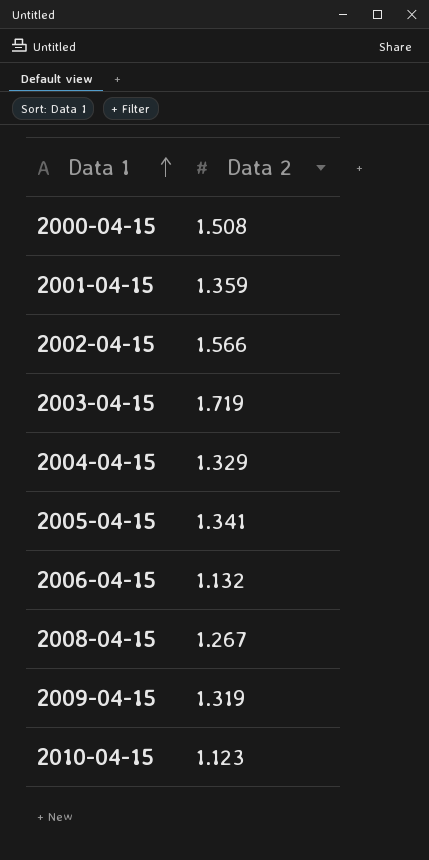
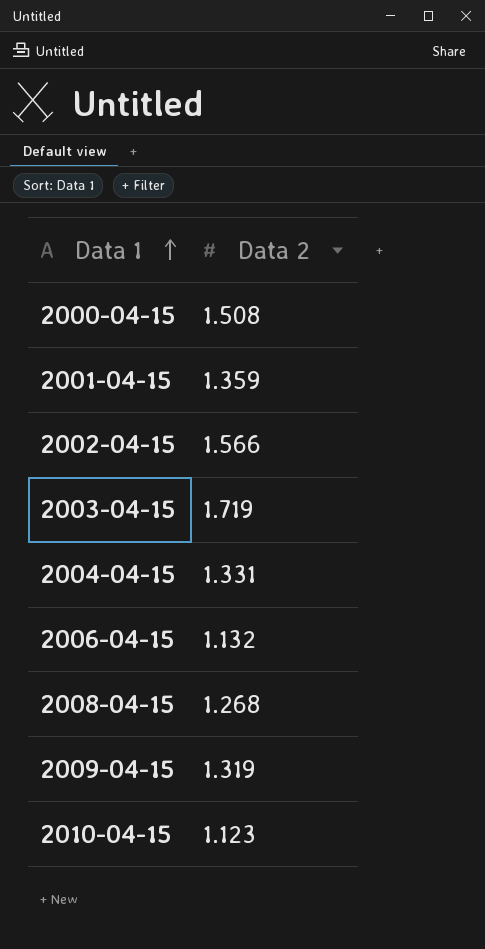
row 2005-04-15: 1.341 -> none
2004-04-15 | Data 2: 1.329 -> 1.331
2008-04-15 | Data 2: 1.267 -> 1.268

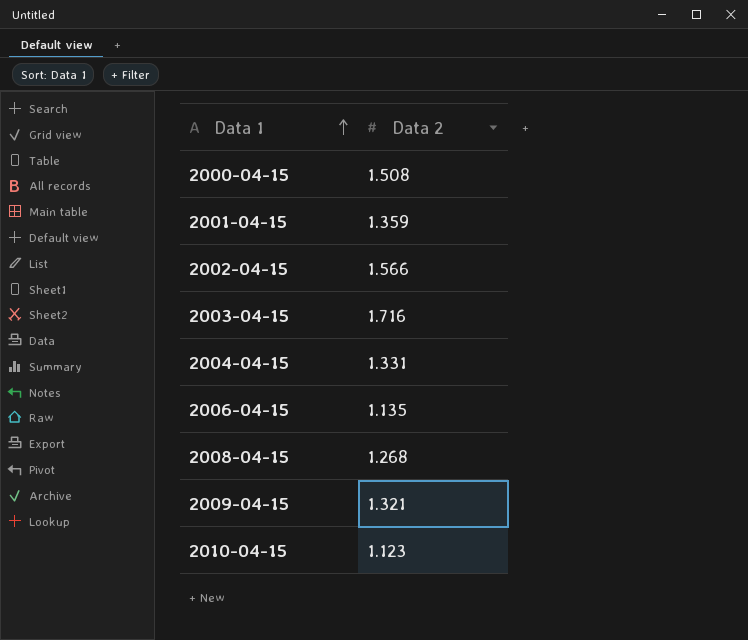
2003-04-15 | Data 2: 1.719 -> 1.716
2006-04-15 | Data 2: 1.132 -> 1.135
2009-04-15 | Data 2: 1.319 -> 1.321

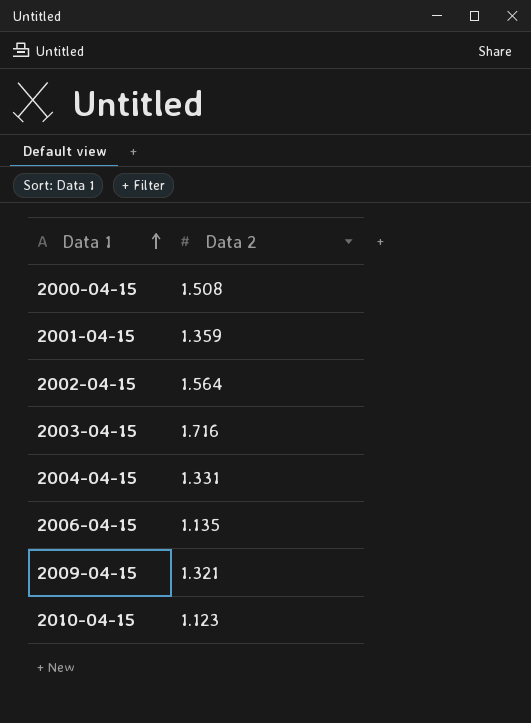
row 2008-04-15: 1.268 -> none
2002-04-15 | Data 2: 1.566 -> 1.564

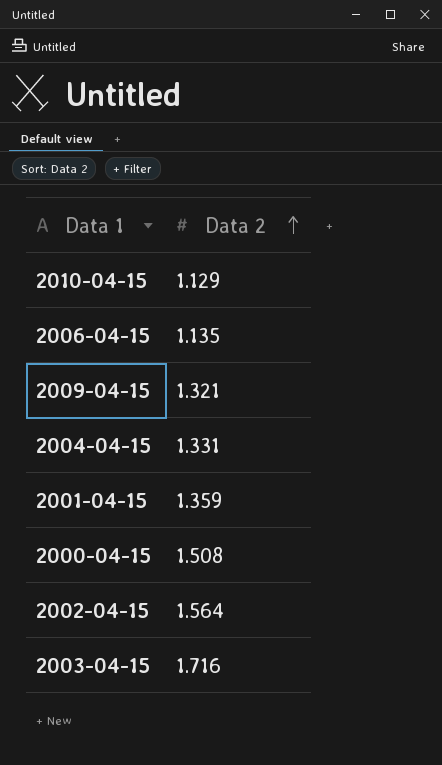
row order: Data 1 ascending -> Data 2 ascending
2010-04-15 | Data 2: 1.123 -> 1.129

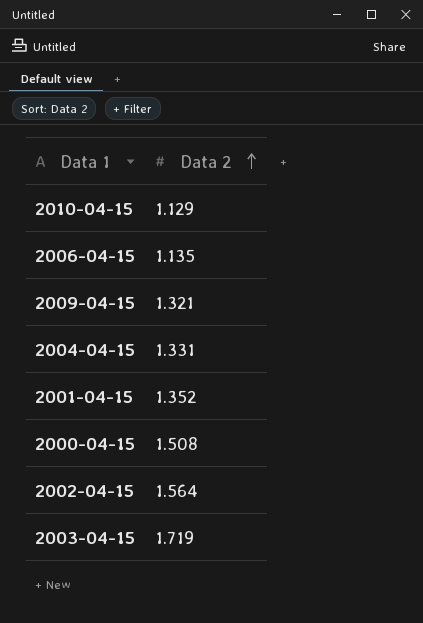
2001-04-15 | Data 2: 1.359 -> 1.352
2003-04-15 | Data 2: 1.716 -> 1.719

